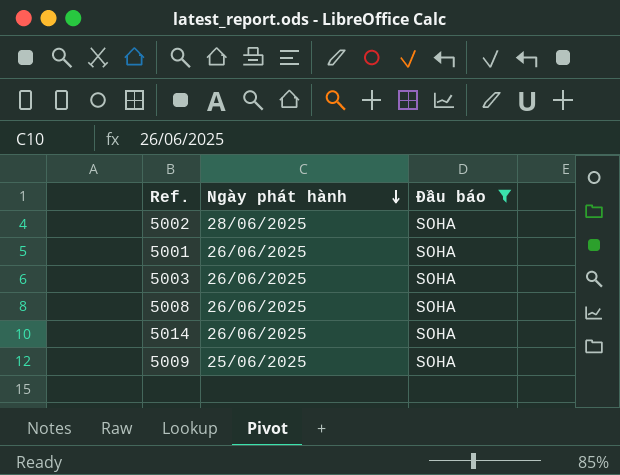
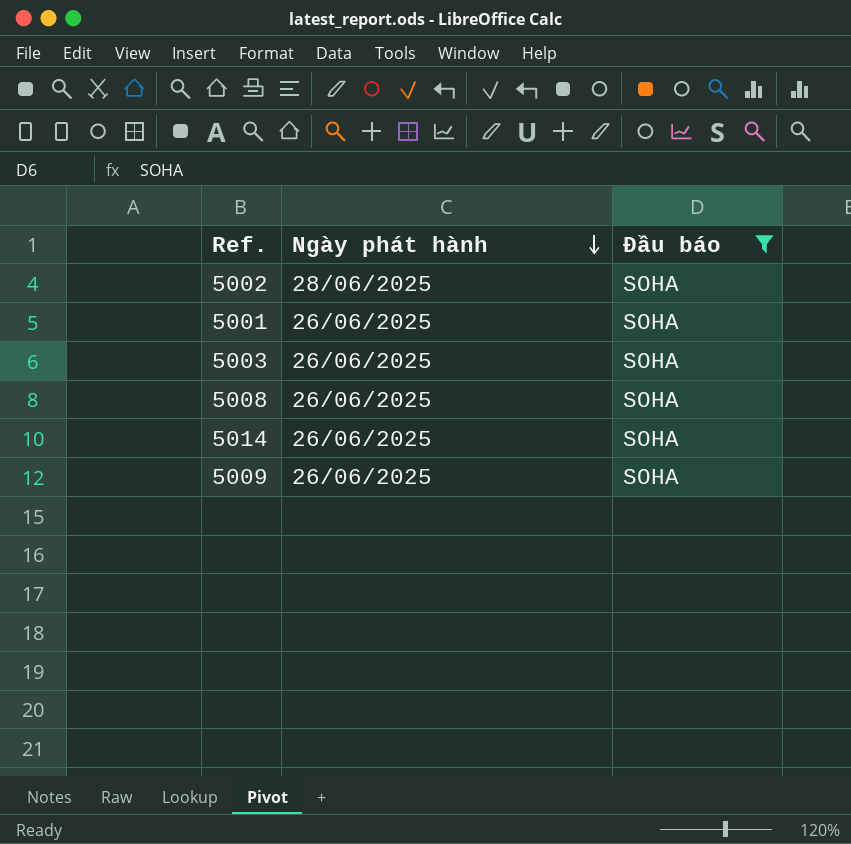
5009 | Ngày phát hành: 25/06/2025 -> 26/06/2025

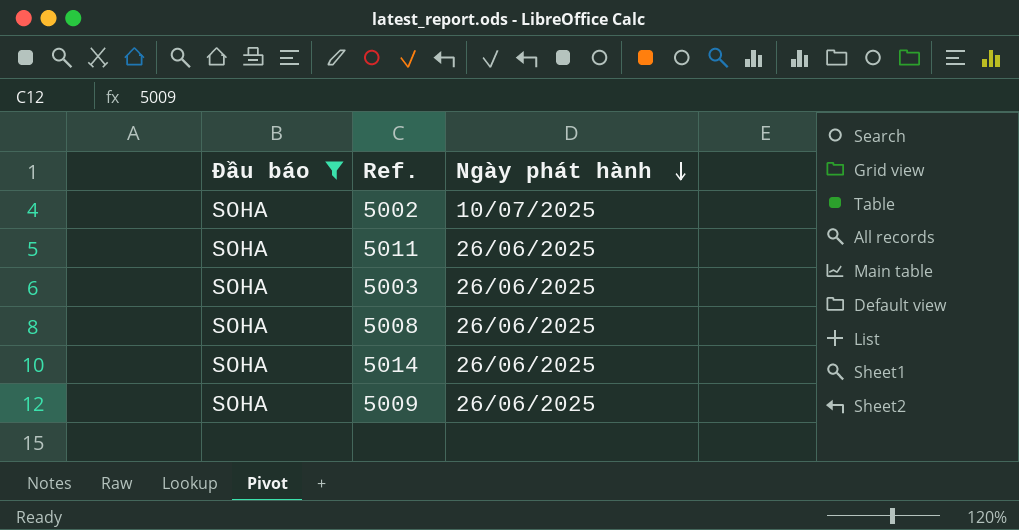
column Đầu báo | position: 3 -> 1
row 5001: 26/06/2025 | SOHA -> none
5002 | Ngày phát hành: 28/06/2025 -> 10/07/2025
row 5011: none -> SOHA | 26/06/2025

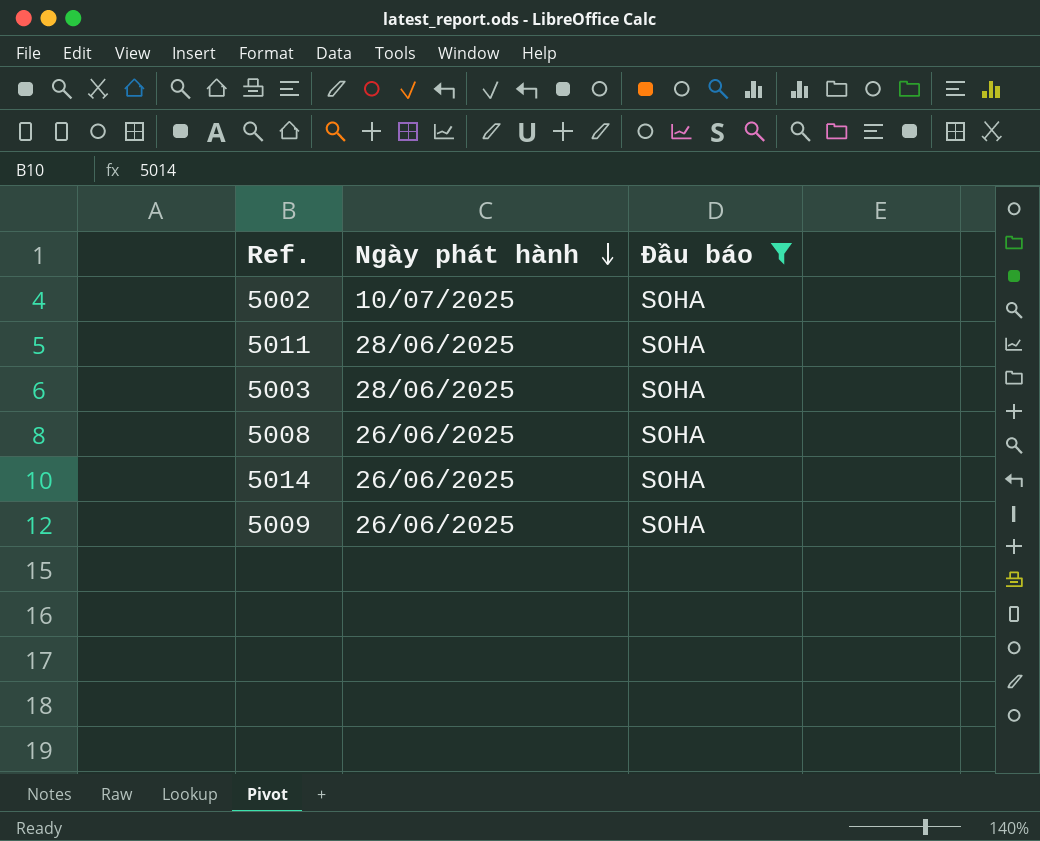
column Đầu báo | position: 1 -> 3
5011 | Ngày phát hành: 26/06/2025 -> 28/06/2025
5003 | Ngày phát hành: 26/06/2025 -> 28/06/2025

